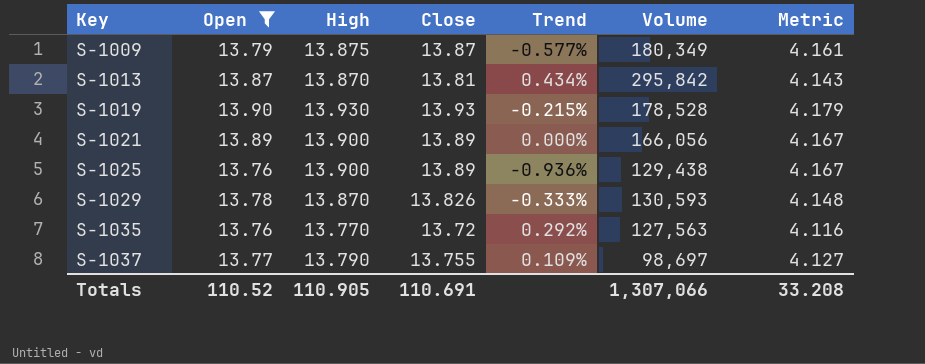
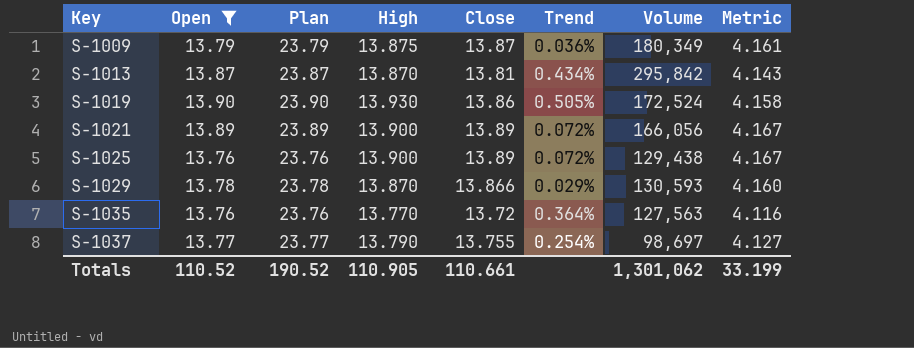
column Plan | formula: none -> [Open] + 10
column Trend | formula: ([Open] - [Close]) / [Close] -> ([High] - [Close]) / [Close]
S-1019 | Close: 13.93 -> 13.86
S-1019 | Volume: 178,528 -> 172,524
S-1019 | Metric: 4.179 -> 4.158
S-1029 | Close: 13.826 -> 13.866
S-1029 | Metric: 4.148 -> 4.160
Totals | Close: 110.691 -> 110.661
Totals | Volume: 1,307,066 -> 1,301,062
Totals | Metric: 33.208 -> 33.199

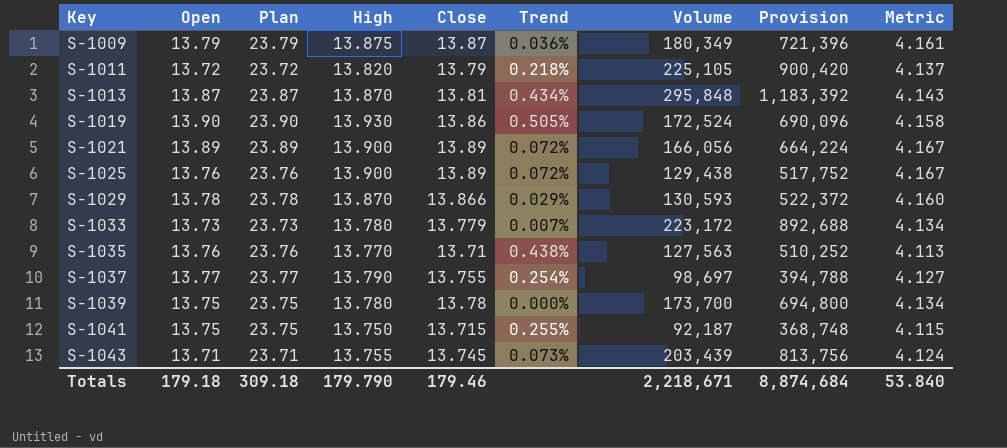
filter: Open >= 13.76 -> none
column Provision | formula: none -> [Volume] * 4
S-1013 | Volume: 295,842 -> 295,848
S-1035 | Close: 13.72 -> 13.71
S-1035 | Trend: 0.364% -> 0.438%
S-1035 | Metric: 4.116 -> 4.113
Totals | Open: 110.52 -> 179.18
Totals | Plan: 190.52 -> 309.18
Totals | High: 110.905 -> 179.790
Totals | Close: 110.661 -> 179.46
Totals | Volume: 1,301,062 -> 2,218,671
Totals | Metric: 33.199 -> 53.840

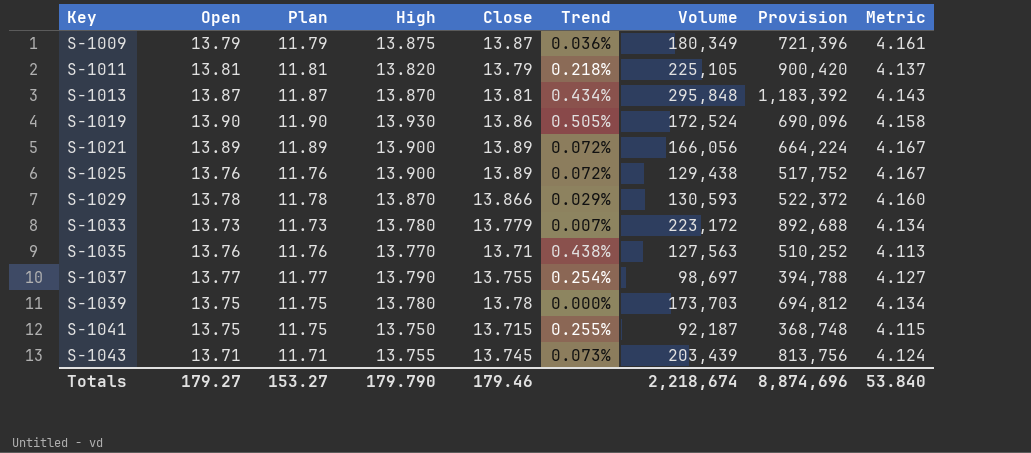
column Plan | formula: [Open] + 10 -> [Open] - 2
S-1011 | Open: 13.72 -> 13.81
S-1039 | Volume: 173,700 -> 173,703
S-1039 | Provision: 694,800 -> 694,812
Totals | Open: 179.18 -> 179.27
Totals | Plan: 309.18 -> 153.27
Totals | Volume: 2,218,671 -> 2,218,674
Totals | Provision: 8,874,684 -> 8,874,696

